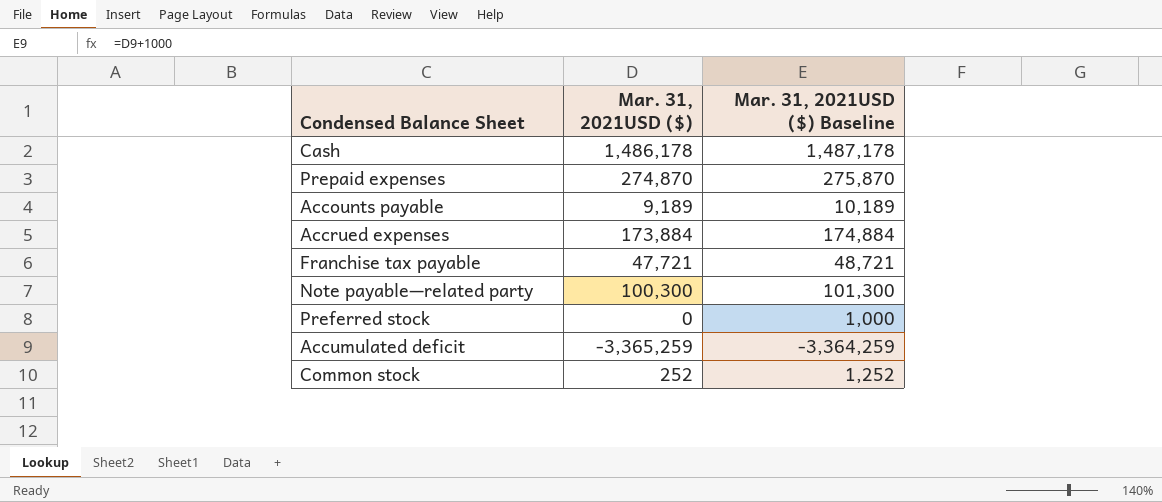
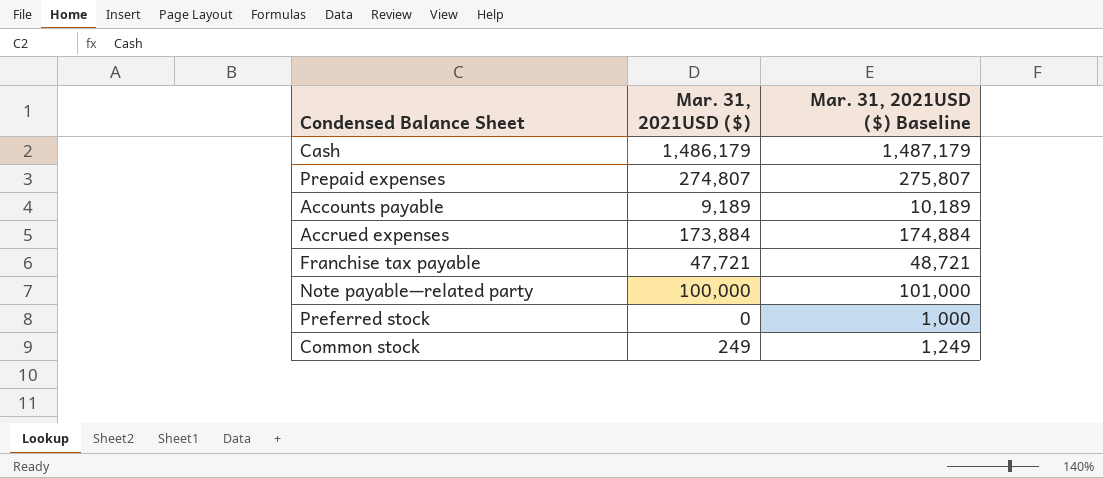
row Accumulated deficit: -3,365,259 | -3,364,259 -> none
Cash | Mar. 31, 2021USD ($): 1,486,178 -> 1,486,179
Cash | Mar. 31, 2021USD ($) Baseline: 1,487,178 -> 1,487,179
Prepaid expenses | Mar. 31, 2021USD ($): 274,870 -> 274,807
Prepaid expenses | Mar. 31, 2021USD ($) Baseline: 275,870 -> 275,807
Note payable—related party | Mar. 31, 2021USD ($): 100,300 -> 100,000
Note payable—related party | Mar. 31, 2021USD ($) Baseline: 101,300 -> 101,000
Common stock | Mar. 31, 2021USD ($): 252 -> 249
Common stock | Mar. 31, 2021USD ($) Baseline: 1,252 -> 1,249

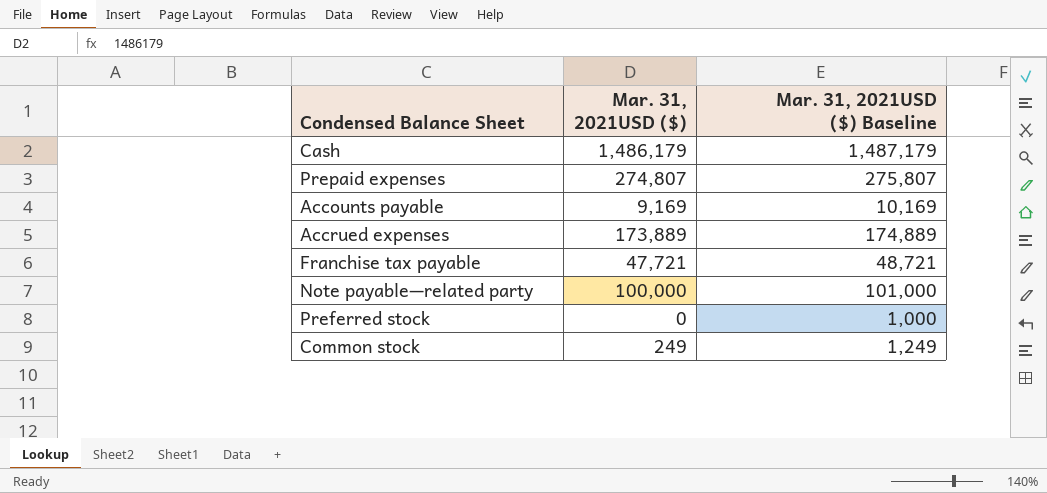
Accounts payable | Mar. 31, 2021USD ($): 9,189 -> 9,169
Accounts payable | Mar. 31, 2021USD ($) Baseline: 10,189 -> 10,169
Accrued expenses | Mar. 31, 2021USD ($): 173,884 -> 173,889
Accrued expenses | Mar. 31, 2021USD ($) Baseline: 174,884 -> 174,889

